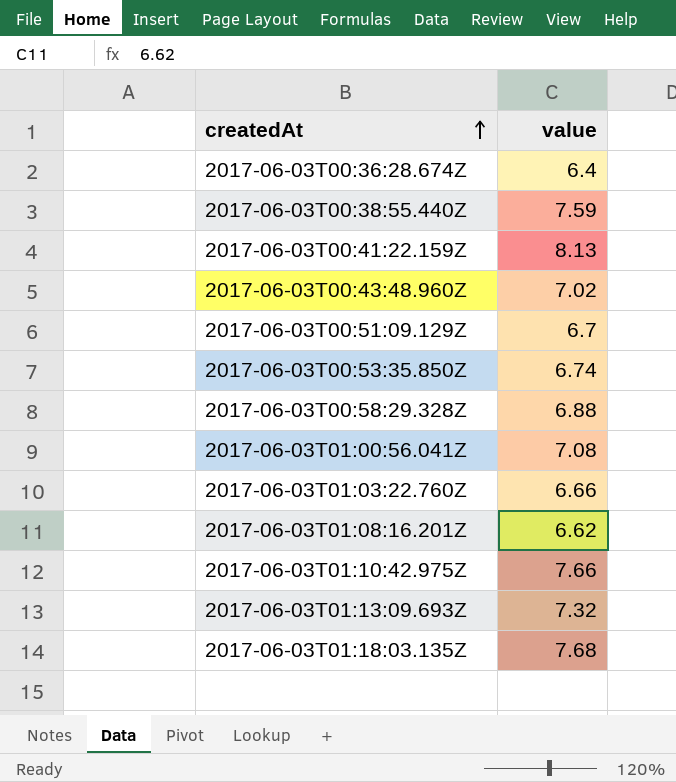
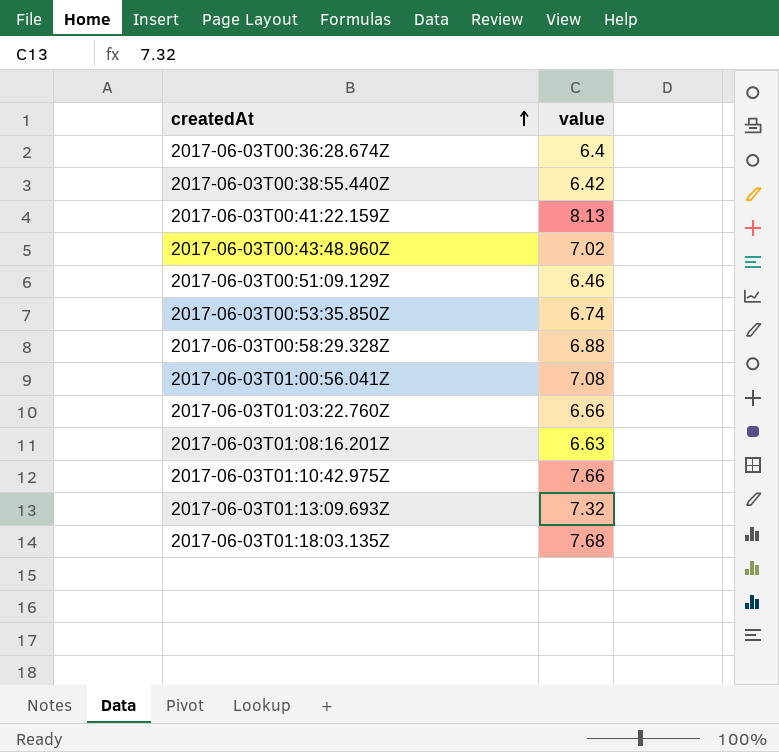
2017-06-03T00:38:55.440Z | value: 7.59 -> 6.42
2017-06-03T00:51:09.129Z | value: 6.7 -> 6.46
2017-06-03T01:08:16.201Z | value: 6.62 -> 6.63

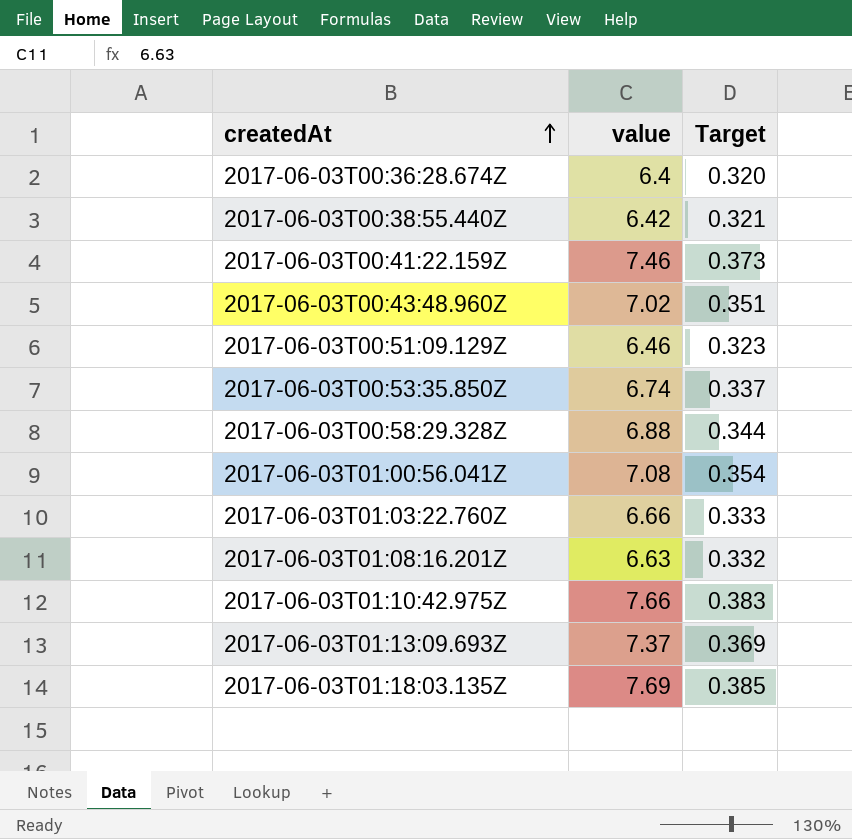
column Target | formula: none -> [value] * 0.05
2017-06-03T00:41:22.159Z | value: 8.13 -> 7.46
2017-06-03T01:13:09.693Z | value: 7.32 -> 7.37
2017-06-03T01:18:03.135Z | value: 7.68 -> 7.69

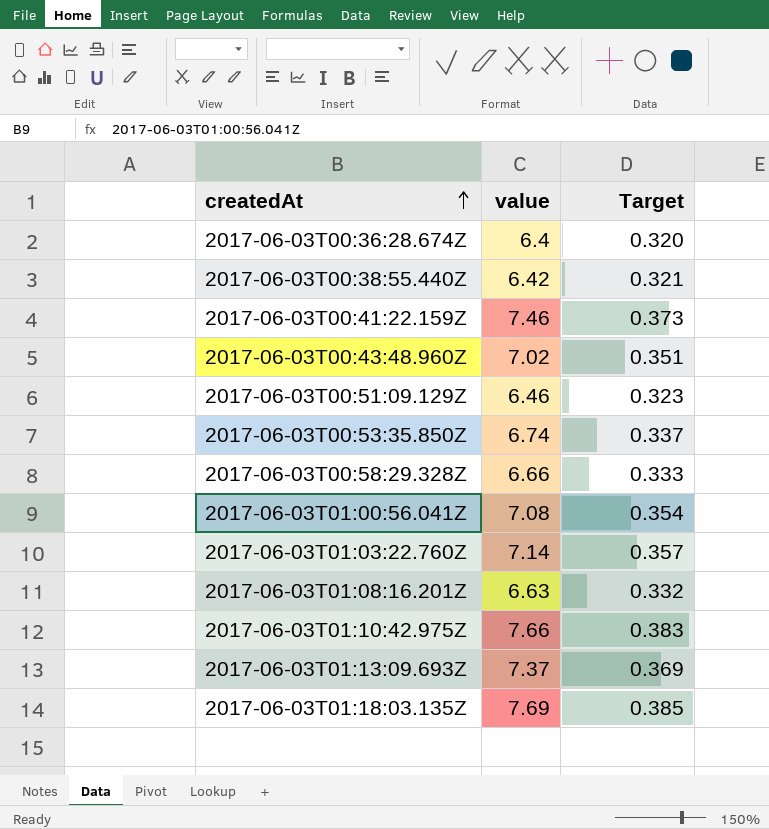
2017-06-03T00:58:29.328Z | value: 6.88 -> 6.66
2017-06-03T00:58:29.328Z | Target: 0.344 -> 0.333
2017-06-03T01:03:22.760Z | value: 6.66 -> 7.14
2017-06-03T01:03:22.760Z | Target: 0.333 -> 0.357

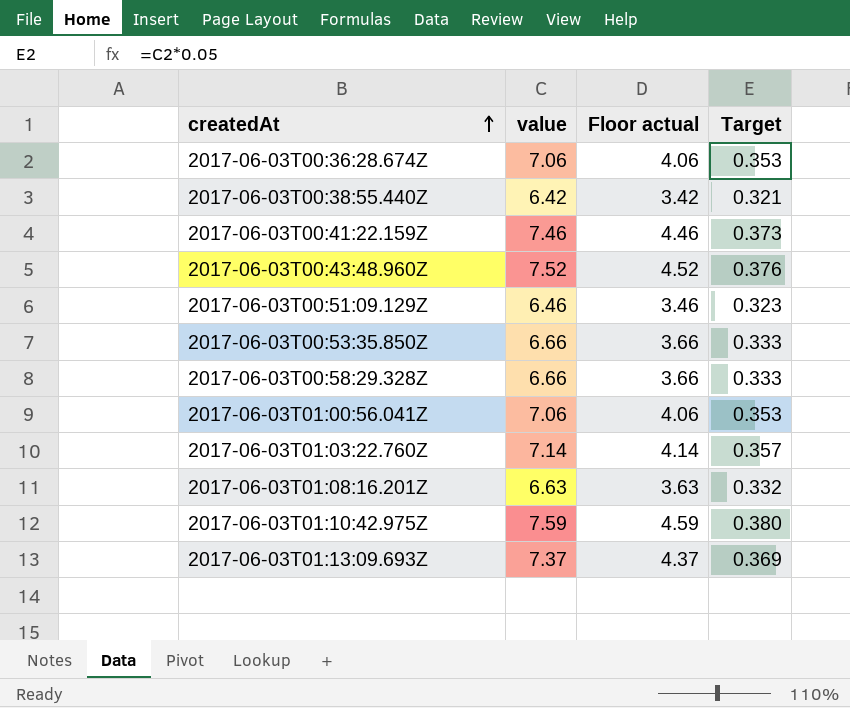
column Floor actual | formula: none -> [value] - 3
row 2017-06-03T01:18:03.135Z: 7.69 | 0.385 -> none
2017-06-03T00:36:28.674Z | value: 6.4 -> 7.06
2017-06-03T00:36:28.674Z | Target: 0.320 -> 0.353
2017-06-03T00:43:48.960Z | value: 7.02 -> 7.52
2017-06-03T00:43:48.960Z | Target: 0.351 -> 0.376
2017-06-03T00:53:35.850Z | value: 6.74 -> 6.66
2017-06-03T00:53:35.850Z | Target: 0.337 -> 0.333
2017-06-03T01:00:56.041Z | value: 7.08 -> 7.06
2017-06-03T01:00:56.041Z | Target: 0.354 -> 0.353
2017-06-03T01:10:42.975Z | value: 7.66 -> 7.59
2017-06-03T01:10:42.975Z | Target: 0.383 -> 0.380

